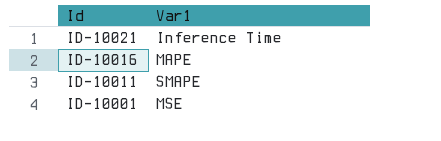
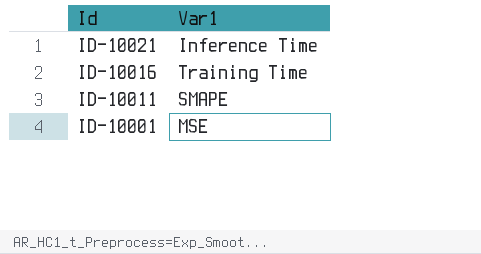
ID-10016 | Var1: MAPE -> Training Time

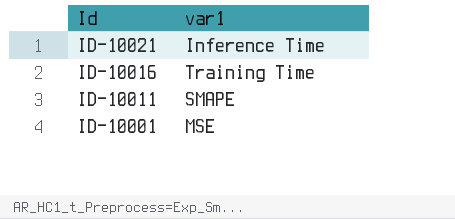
column name: Var1 -> var1

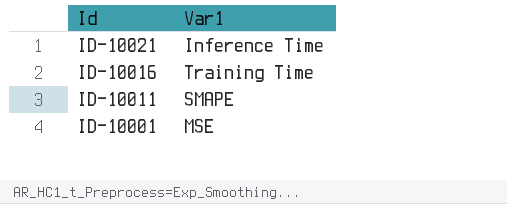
column name: var1 -> Var1

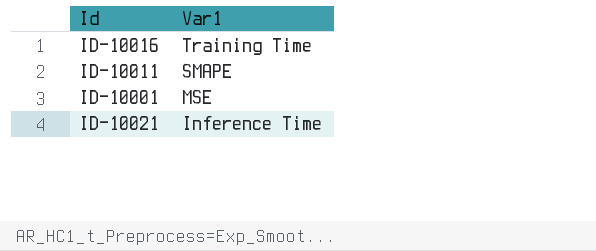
row order: Id descending -> Var1 descending

